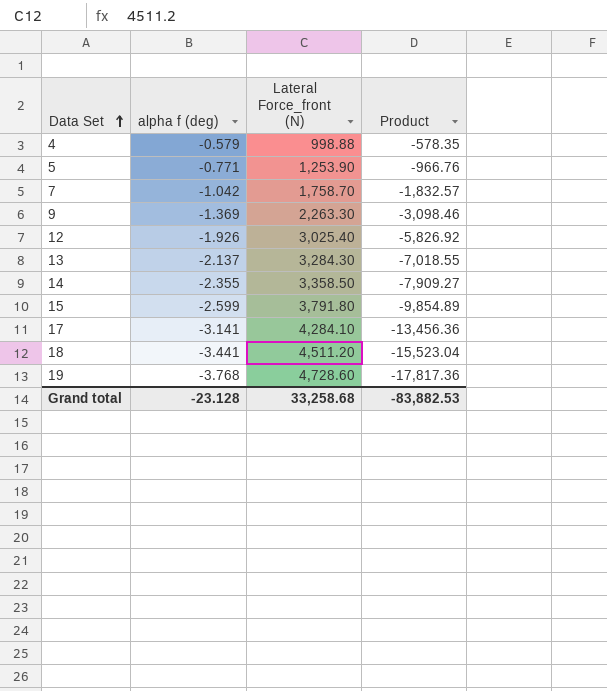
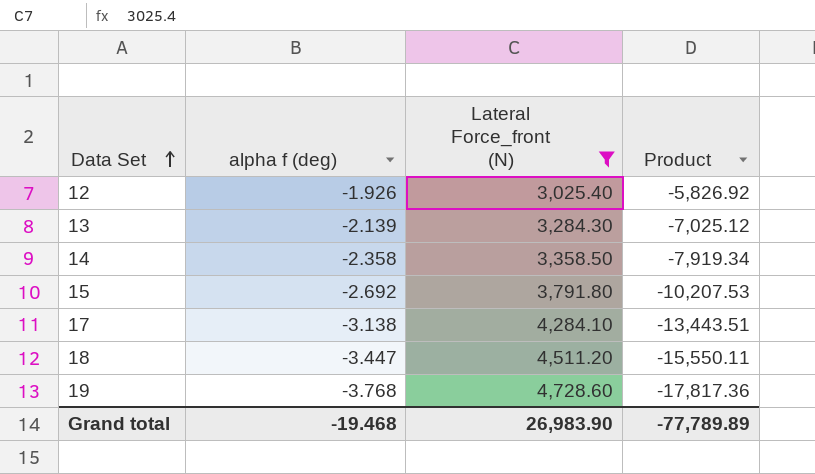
filter: none -> Lateral Force_front (N) >= 3,025.40
13 | alpha f (deg): -2.137 -> -2.139
13 | Product: -7,018.55 -> -7,025.12
14 | alpha f (deg): -2.355 -> -2.358
14 | Product: -7,909.27 -> -7,919.34
15 | alpha f (deg): -2.599 -> -2.692
15 | Product: -9,854.89 -> -10,207.53
17 | alpha f (deg): -3.141 -> -3.138
17 | Product: -13,456.36 -> -13,443.51
18 | alpha f (deg): -3.441 -> -3.447
18 | Product: -15,523.04 -> -15,550.11
Grand total | alpha f (deg): -23.128 -> -19.468
Grand total | Lateral Force_front (N): 33,258.68 -> 26,983.90
Grand total | Product: -83,882.53 -> -77,789.89

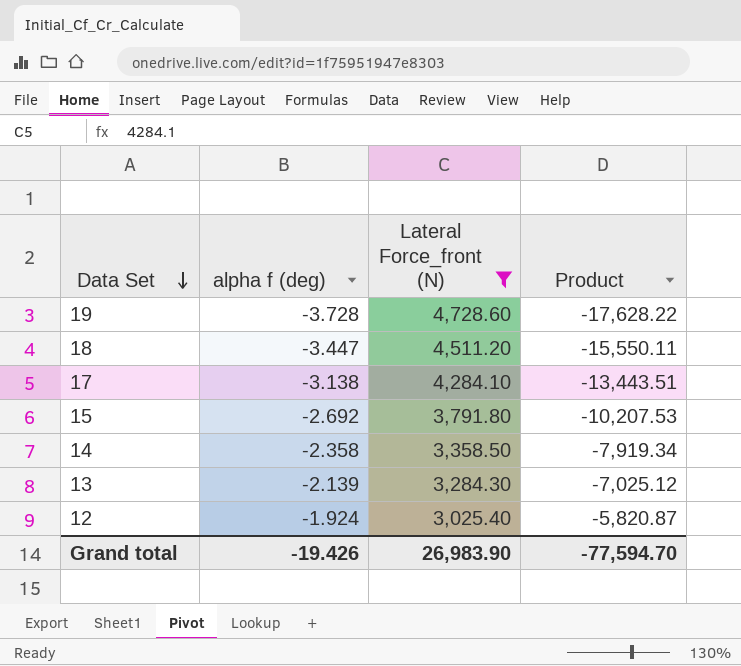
row order: Data Set ascending -> Data Set descending
19 | alpha f (deg): -3.768 -> -3.728
19 | Product: -17,817.36 -> -17,628.22
12 | alpha f (deg): -1.926 -> -1.924
12 | Product: -5,826.92 -> -5,820.87
Grand total | alpha f (deg): -19.468 -> -19.426
Grand total | Product: -77,789.89 -> -77,594.70

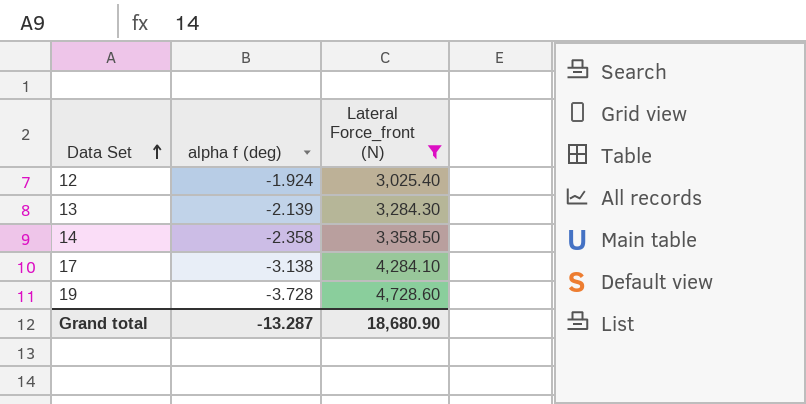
row order: Data Set descending -> Data Set ascending
column Product | formula: [alpha f (deg)] * [Lateral Force_front (N)] -> none
row 18: -3.447 | 4,511.20 | -15,550.11 -> none
row 15: -2.692 | 3,791.80 | -10,207.53 -> none
Grand total | alpha f (deg): -19.426 -> -13.287
Grand total | Lateral Force_front (N): 26,983.90 -> 18,680.90

